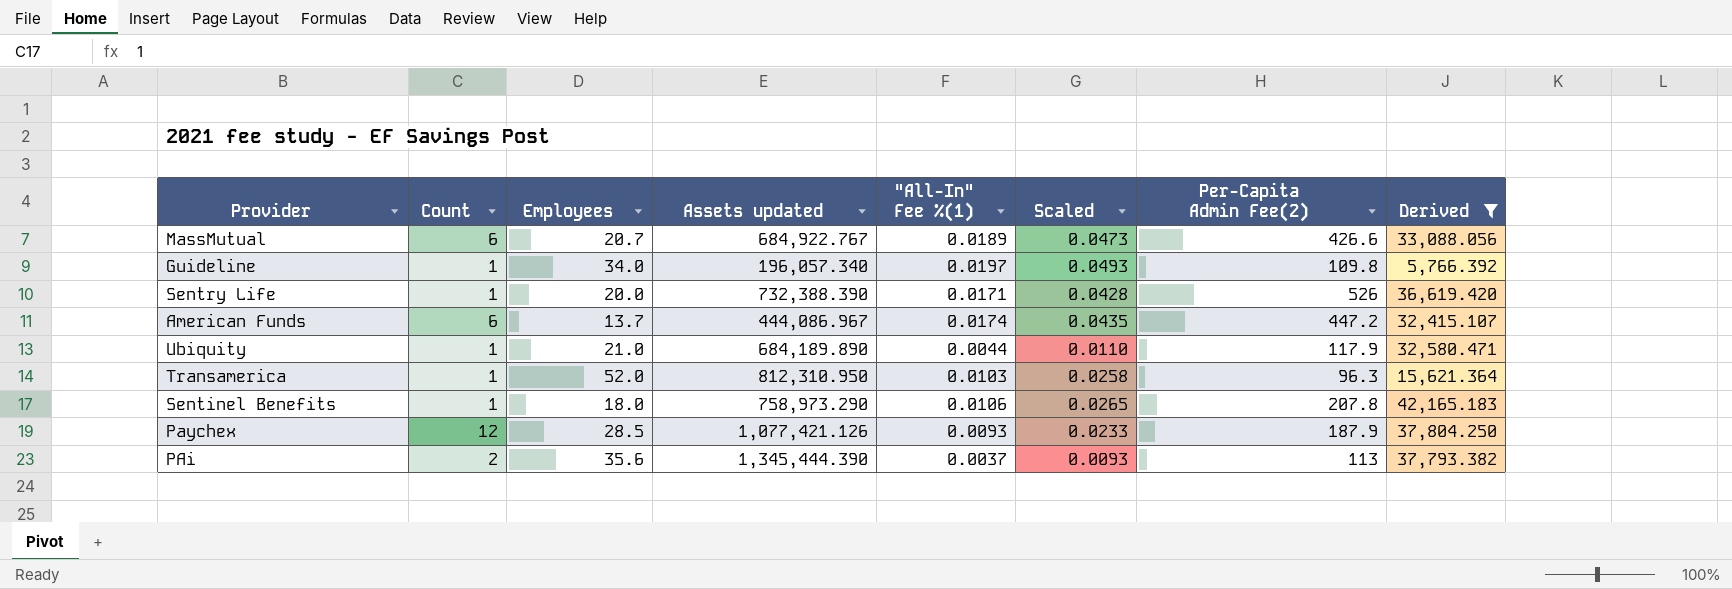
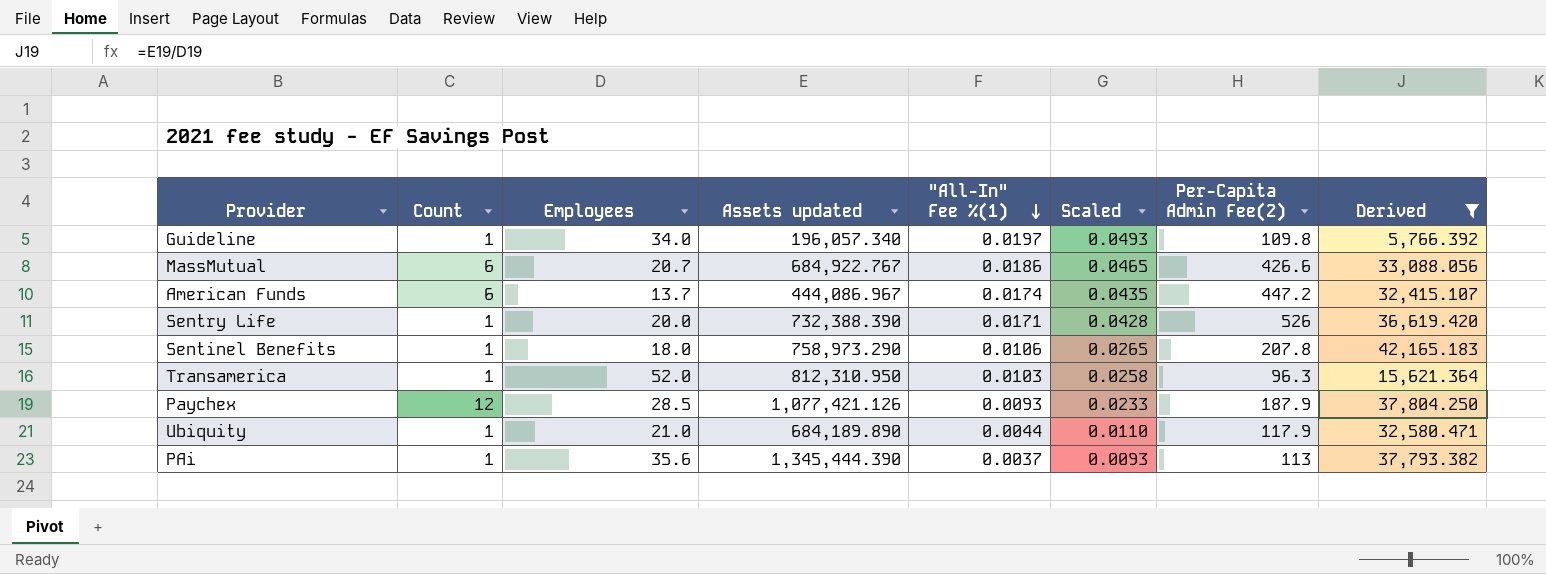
row order: none -> "All-In" Fee %(1) descending
MassMutual | "All-In" Fee %(1): 0.0189 -> 0.0186
MassMutual | Scaled: 0.0473 -> 0.0465
PAi | Count: 2 -> 1

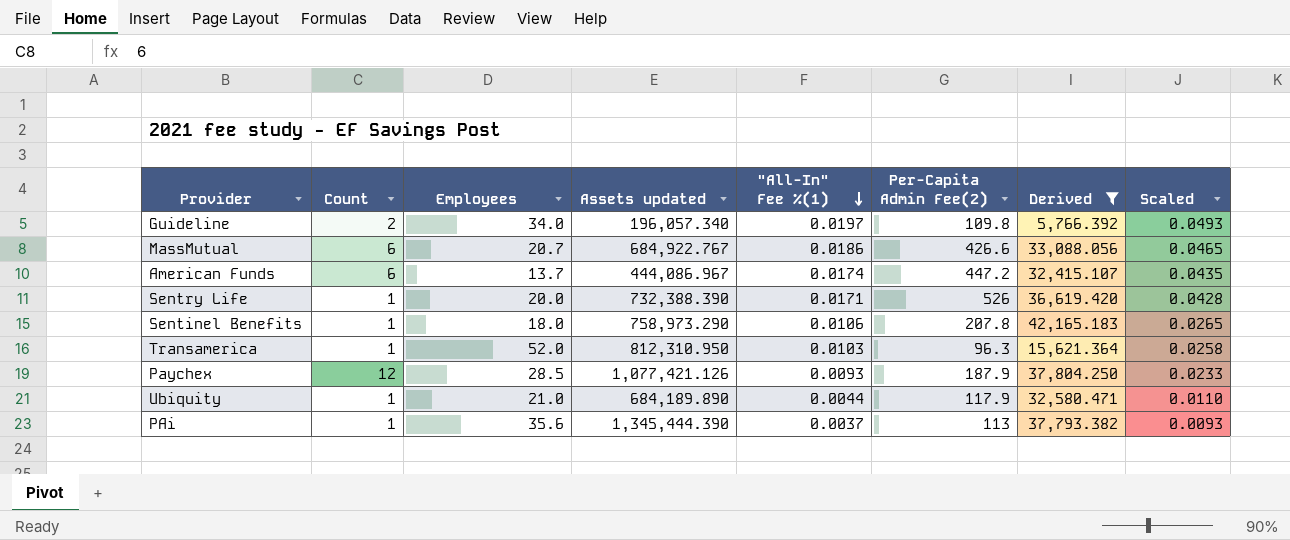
column Scaled | position: 6 -> 8
Guideline | Count: 1 -> 2

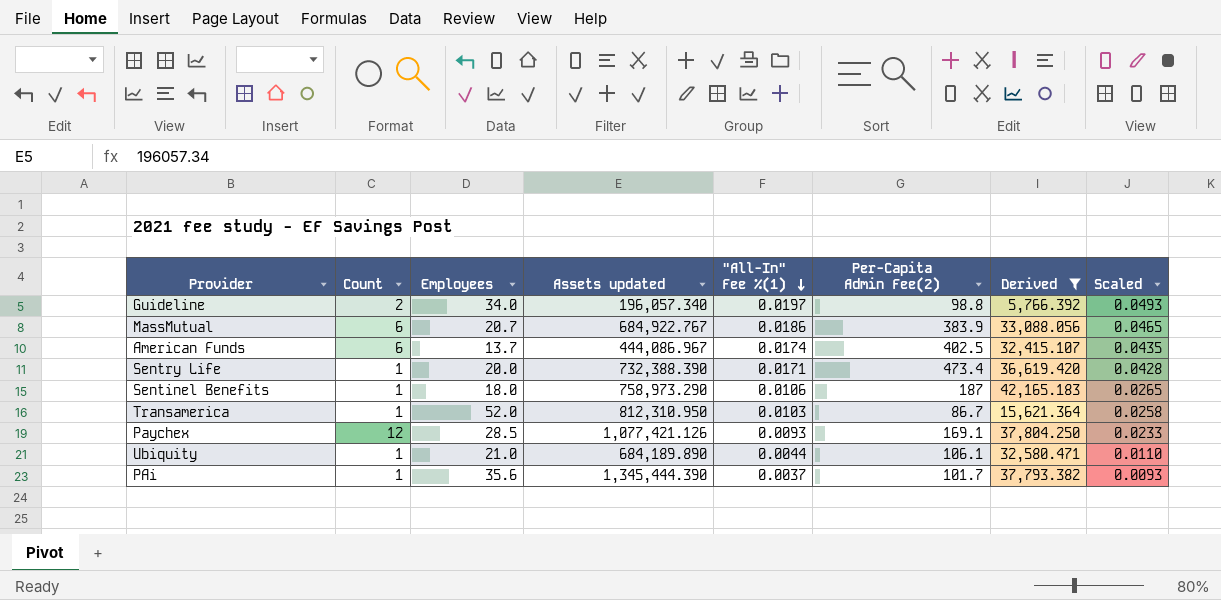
Guideline | Per-Capita Admin Fee(2): 109.8 -> 98.8
MassMutual | Per-Capita Admin Fee(2): 426.6 -> 383.9
American Funds | Per-Capita Admin Fee(2): 447.2 -> 402.5
Sentry Life | Per-Capita Admin Fee(2): 526 -> 473.4
Sentinel Benefits | Per-Capita Admin Fee(2): 207.8 -> 187
Transamerica | Per-Capita Admin Fee(2): 96.3 -> 86.7
Paychex | Per-Capita Admin Fee(2): 187.9 -> 169.1
Ubiquity | Per-Capita Admin Fee(2): 117.9 -> 106.1
PAi | Per-Capita Admin Fee(2): 113 -> 101.7

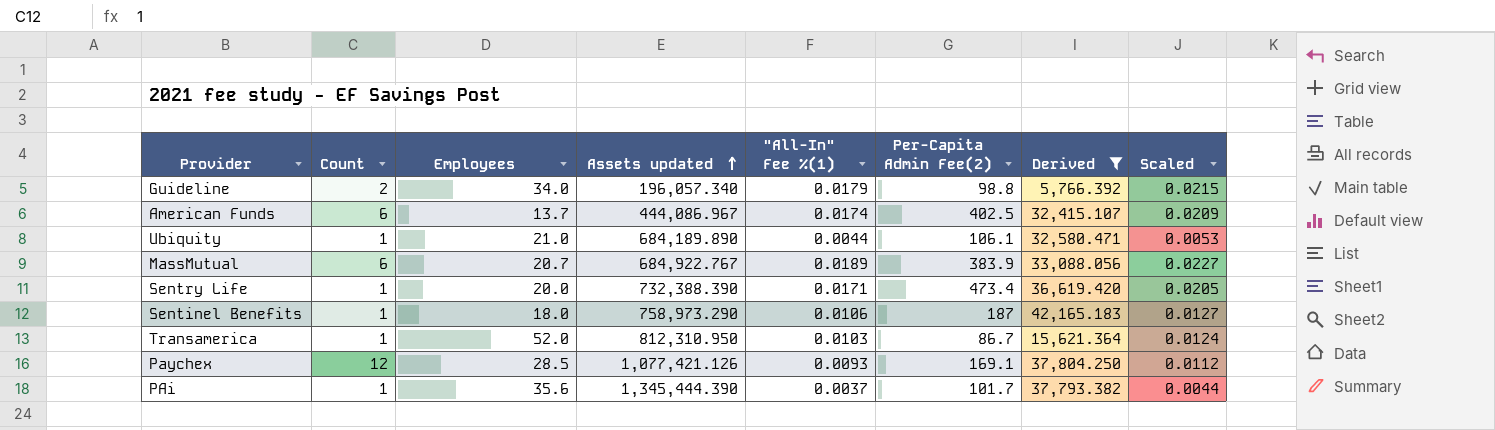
row order: "All-In" Fee %(1) descending -> Assets updated ascending
column Scaled | formula: ["All-In" Fee %(1)] * 2.5 -> ["All-In" Fee %(1)] * 1.2
Guideline | "All-In" Fee %(1): 0.0197 -> 0.0179
MassMutual | "All-In" Fee %(1): 0.0186 -> 0.0189

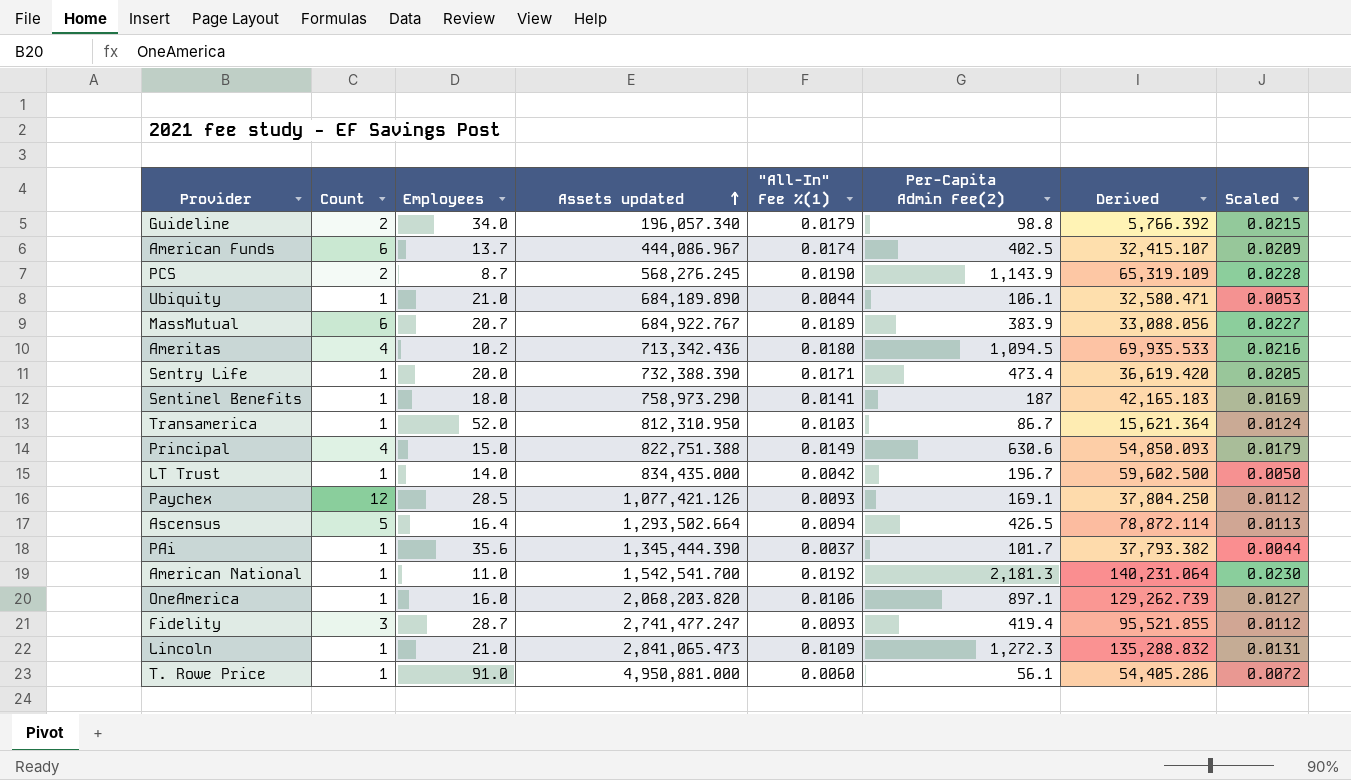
filter: Derived <= 42,165.183 -> none
Sentinel Benefits | "All-In" Fee %(1): 0.0106 -> 0.0141
Sentinel Benefits | Scaled: 0.0127 -> 0.0169

